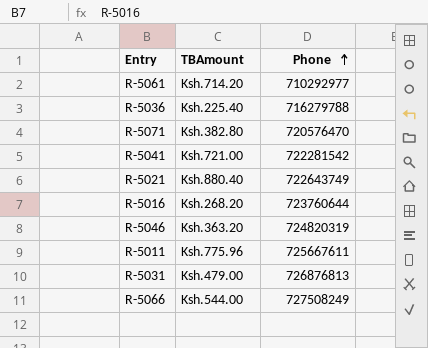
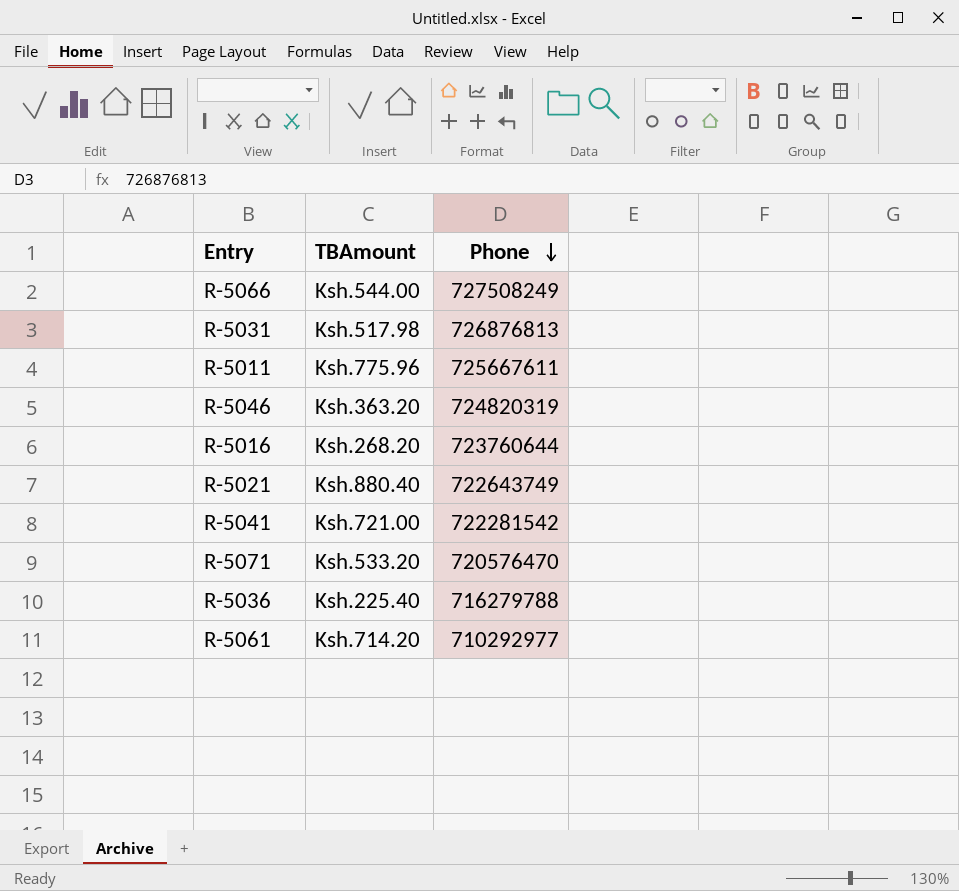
row order: Phone ascending -> Phone descending
R-5031 | TBAmount: Ksh.479.00 -> Ksh.517.98
R-5071 | TBAmount: Ksh.382.80 -> Ksh.533.20

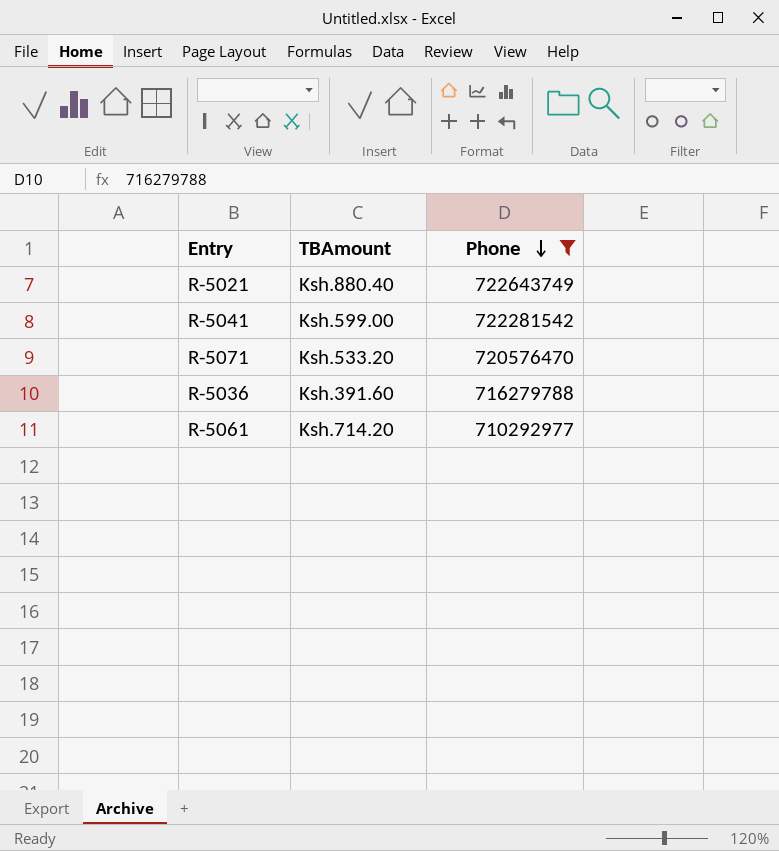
filter: none -> Phone <= 722643749
R-5041 | TBAmount: Ksh.721.00 -> Ksh.599.00
R-5036 | TBAmount: Ksh.225.40 -> Ksh.391.60

